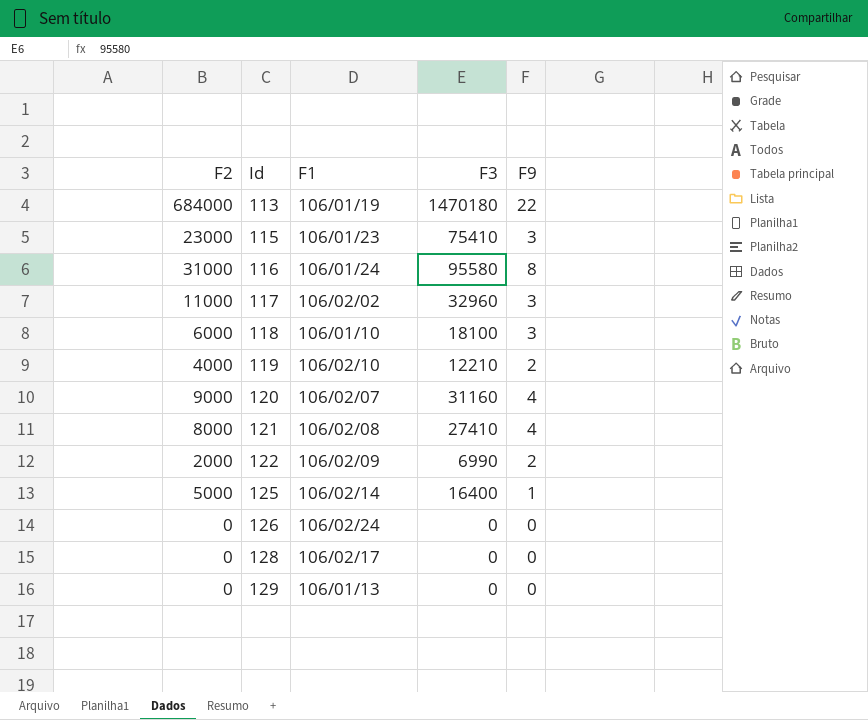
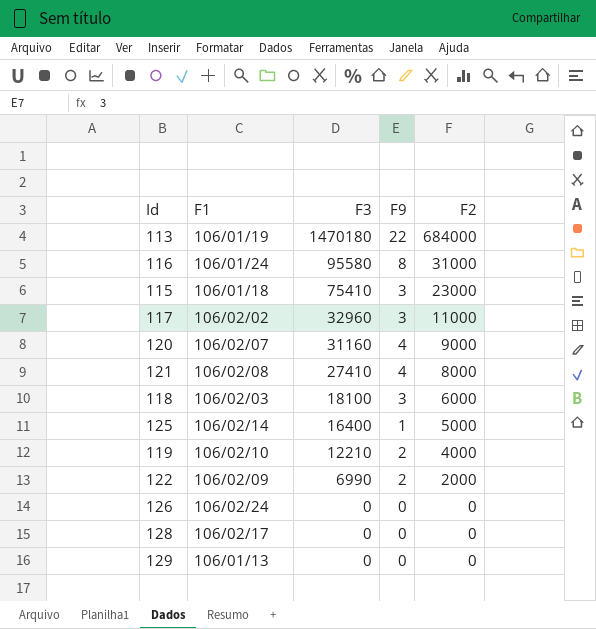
row order: Id ascending -> F3 descending
column F2 | position: 1 -> 5
115 | F1: 106/01/23 -> 106/01/18
118 | F1: 106/01/10 -> 106/02/03

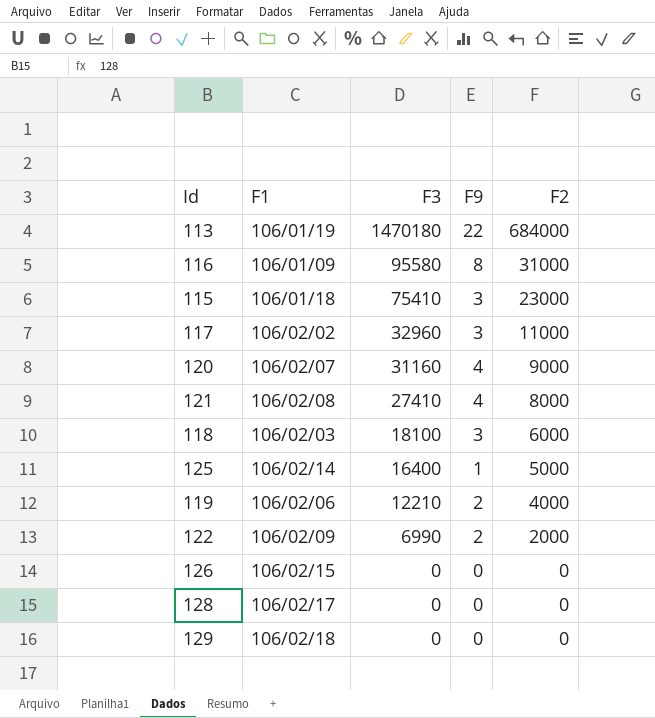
116 | F1: 106/01/24 -> 106/01/09
119 | F1: 106/02/10 -> 106/02/06
126 | F1: 106/02/24 -> 106/02/15
129 | F1: 106/01/13 -> 106/02/18

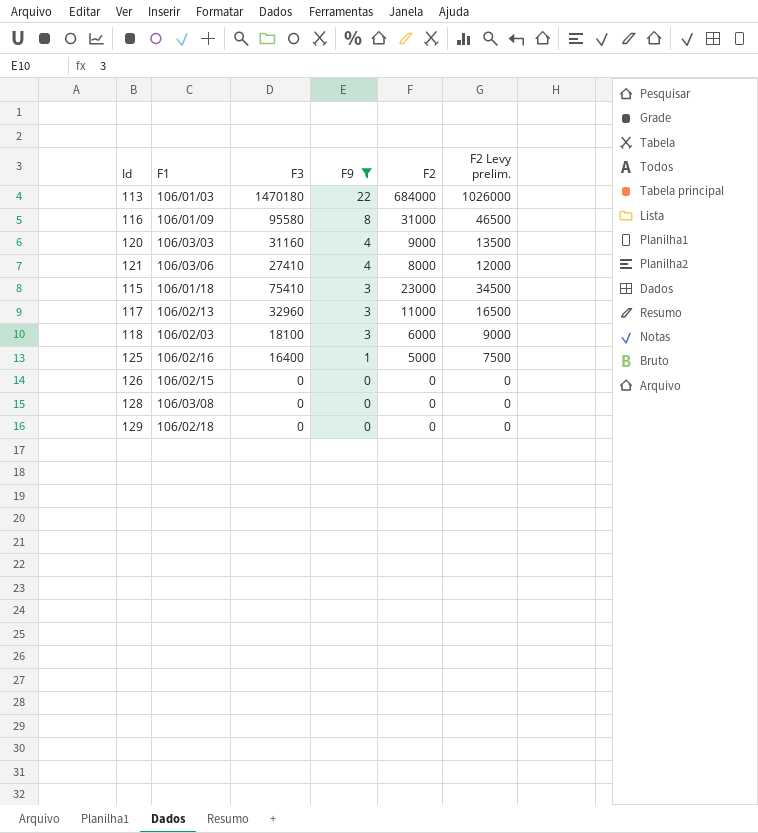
filter: none -> F9 != 2
row order: F3 descending -> F9 descending
column F2 Levy prelim. | formula: none -> [F2] * 1.5
113 | F1: 106/01/19 -> 106/01/03
120 | F1: 106/02/07 -> 106/03/03
121 | F1: 106/02/08 -> 106/03/06
117 | F1: 106/02/02 -> 106/02/13
125 | F1: 106/02/14 -> 106/02/16
128 | F1: 106/02/17 -> 106/03/08

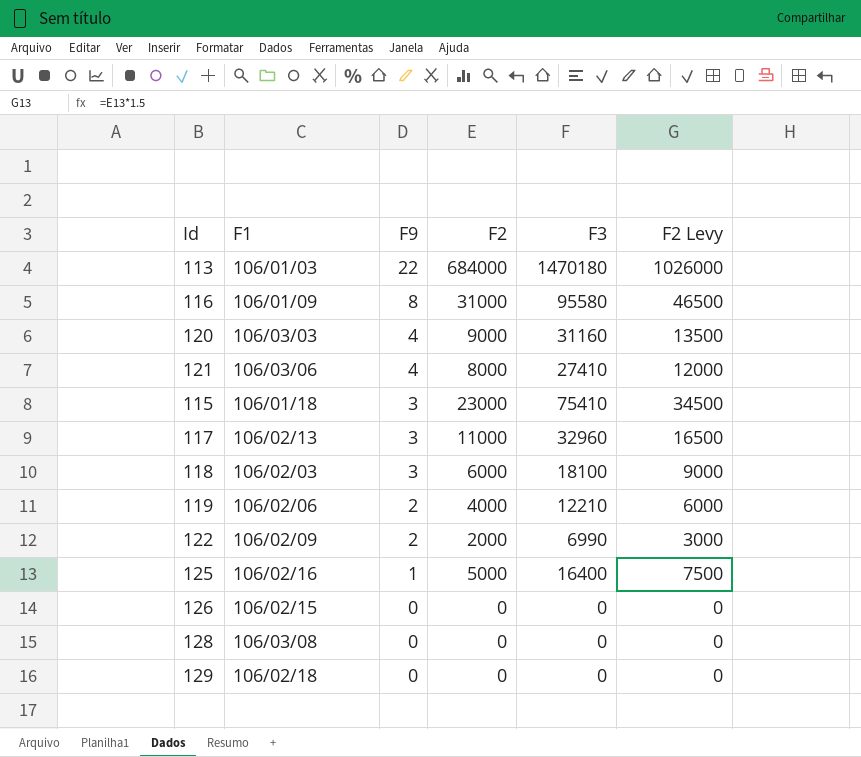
filter: F9 != 2 -> none
column F3 | position: 3 -> 5
column name: F2 Levy prelim. -> F2 Levy

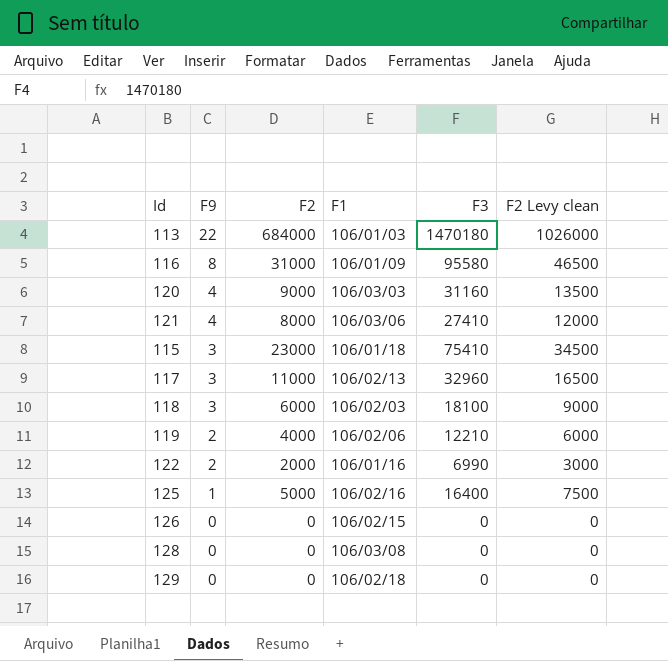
column F1 | position: 2 -> 4
column name: F2 Levy -> F2 Levy clean
122 | F1: 106/02/09 -> 106/01/16

